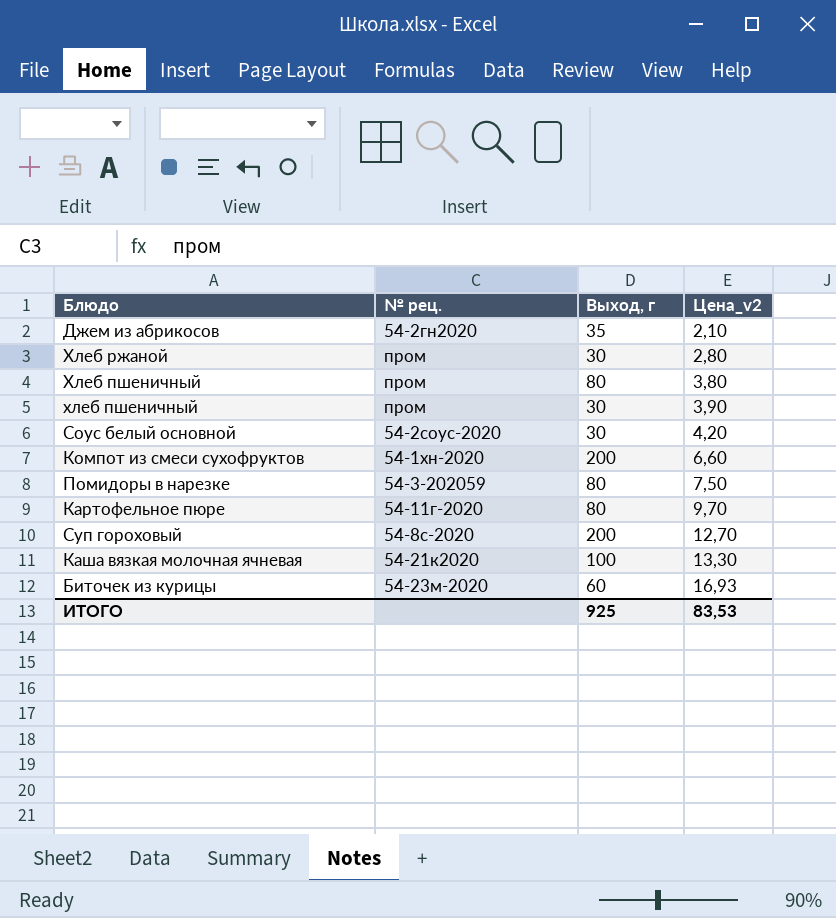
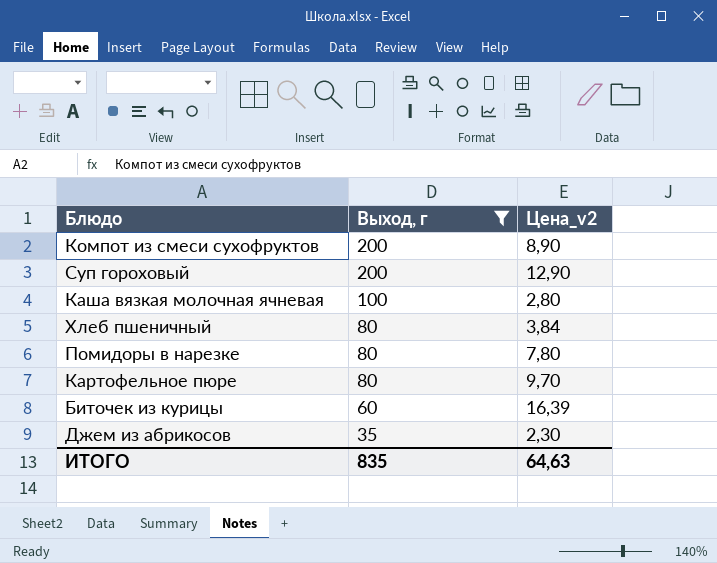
filter: none -> Выход, г != 30
row order: Цена_v2 ascending -> Выход, г descending
column № рец. | position: 2 -> none
Компот из смеси сухофруктов | Цена_v2: 6,60 -> 8,90
Суп гороховый | Цена_v2: 12,70 -> 12,90
Каша вязкая молочная ячневая | Цена_v2: 13,30 -> 2,80
Хлеб пшеничный | Цена_v2: 3,80 -> 3,84
Помидоры в нарезке | Цена_v2: 7,50 -> 7,80
Биточек из курицы | Цена_v2: 16,93 -> 16,39
Джем из абрикосов | Цена_v2: 2,10 -> 2,30
ИТОГО | Выход, г: 925 -> 835
ИТОГО | Цена_v2: 83,53 -> 64,63

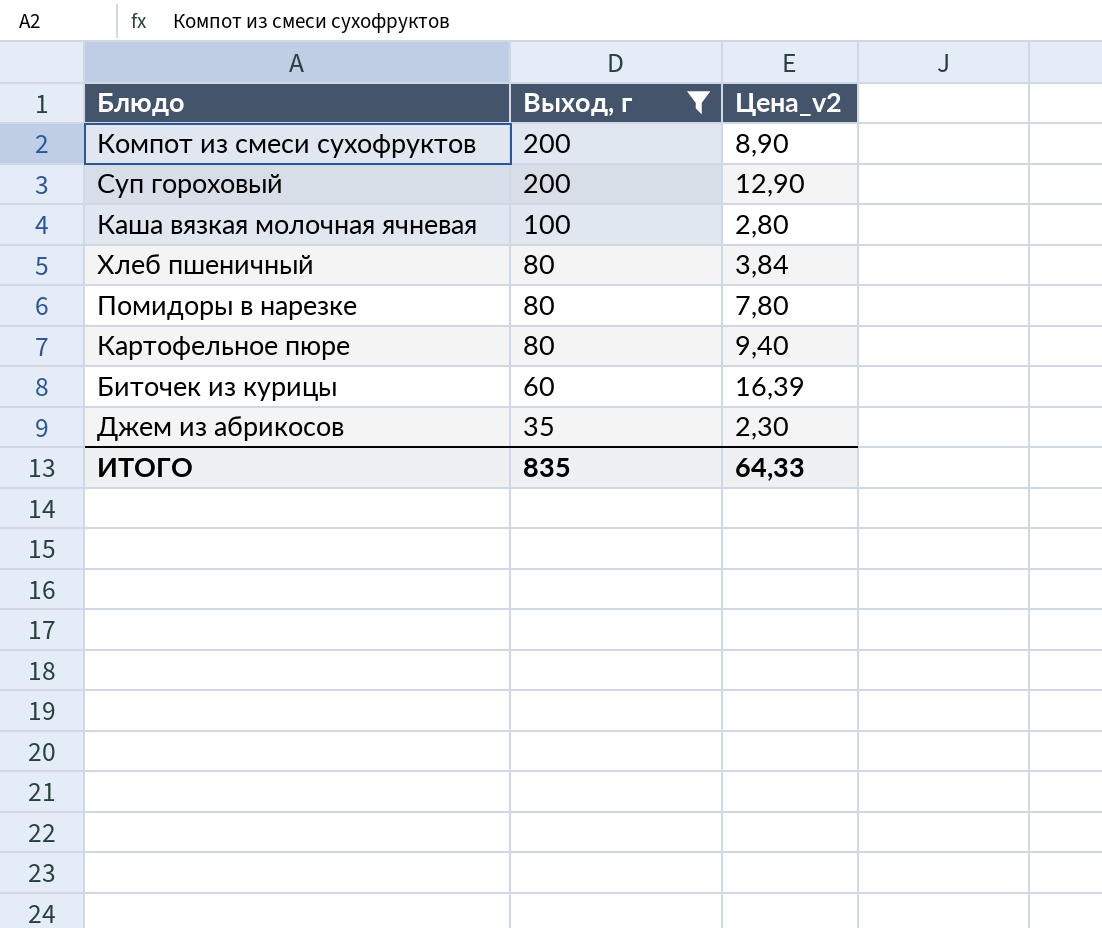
Картофельное пюре | Цена_v2: 9,70 -> 9,40
ИТОГО | Цена_v2: 64,63 -> 64,33

